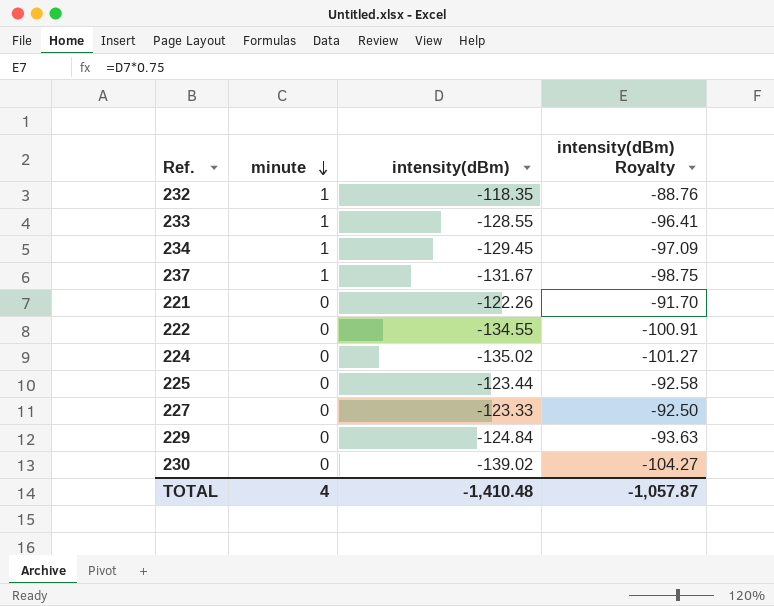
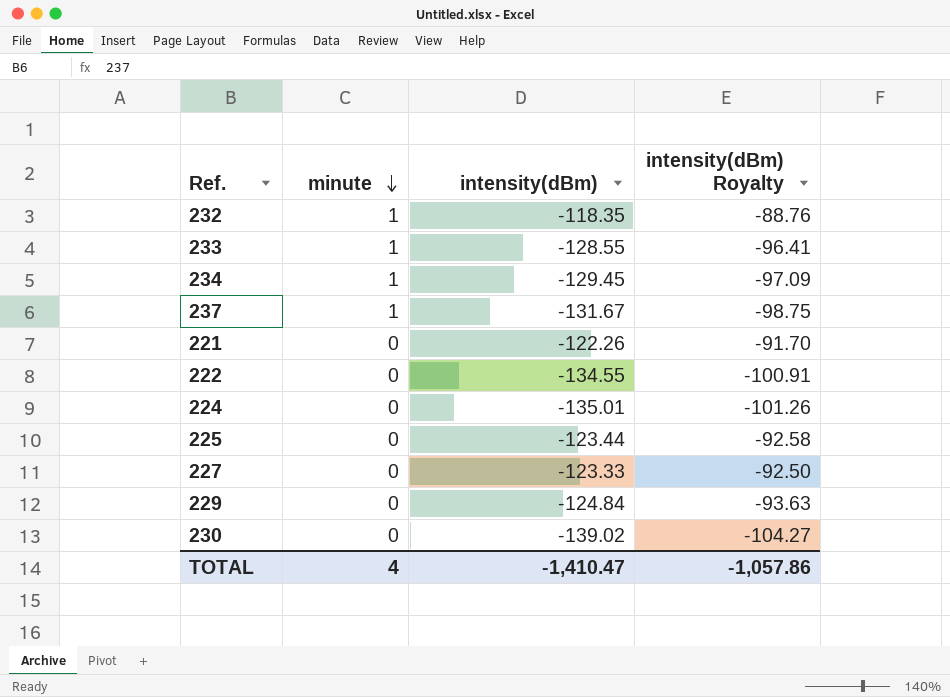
224 | intensity(dBm): -135.02 -> -135.01
224 | intensity(dBm) Royalty: -101.27 -> -101.26
TOTAL | intensity(dBm): -1,410.48 -> -1,410.47
TOTAL | intensity(dBm) Royalty: -1,057.87 -> -1,057.86

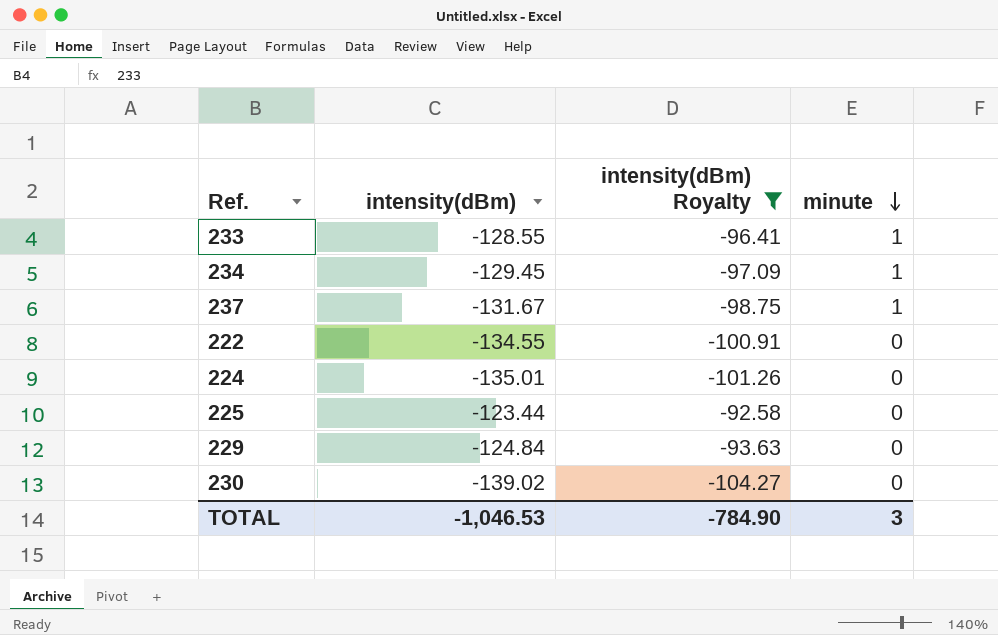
filter: none -> intensity(dBm) Royalty <= -92.58
column minute | position: 2 -> 4
TOTAL | intensity(dBm): -1,410.47 -> -1,046.53
TOTAL | intensity(dBm) Royalty: -1,057.86 -> -784.90
TOTAL | minute: 4 -> 3

